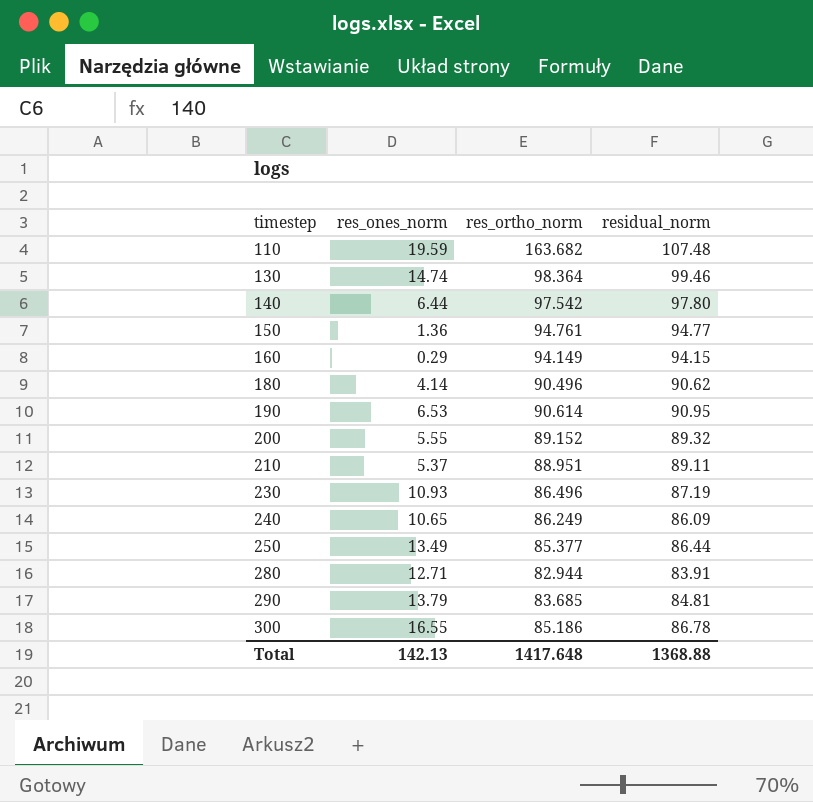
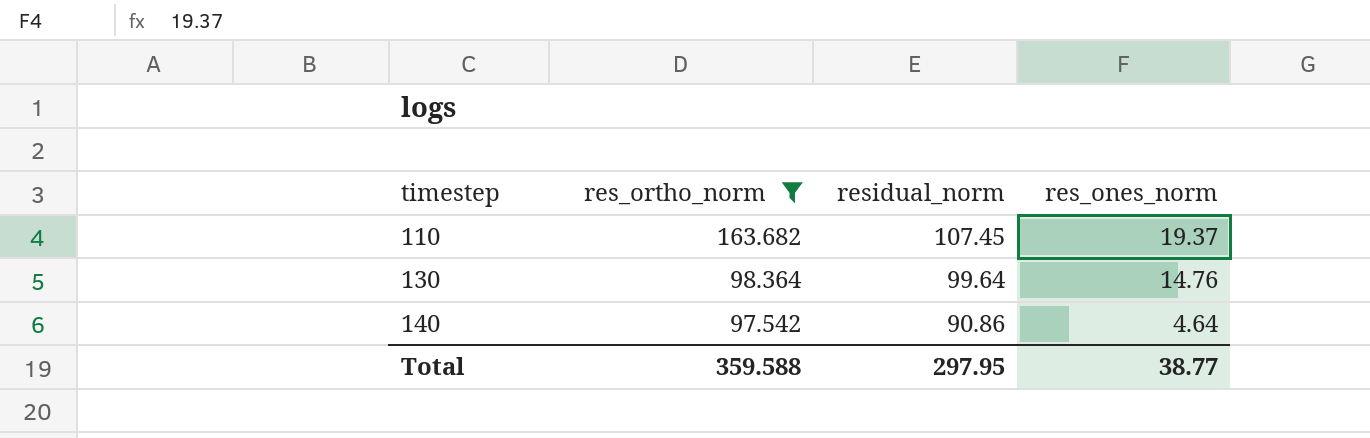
filter: none -> res_ortho_norm >= 97.542
column res_ones_norm | position: 2 -> 4
110 | residual_norm: 107.48 -> 107.45
110 | res_ones_norm: 19.59 -> 19.37
130 | residual_norm: 99.46 -> 99.64
130 | res_ones_norm: 14.74 -> 14.76
140 | residual_norm: 97.80 -> 90.86
140 | res_ones_norm: 6.44 -> 4.64
Total | res_ortho_norm: 1417.648 -> 359.588
Total | residual_norm: 1368.88 -> 297.95
Total | res_ones_norm: 142.13 -> 38.77

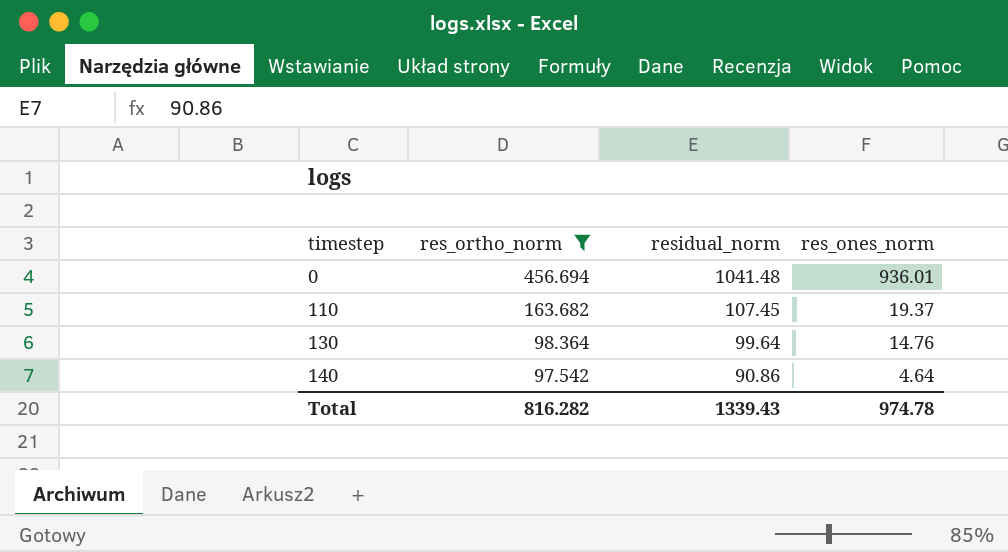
row 0: none -> 456.694 | 1041.48 | 936.01
Total | res_ortho_norm: 359.588 -> 816.282
Total | residual_norm: 297.95 -> 1339.43
Total | res_ones_norm: 38.77 -> 974.78

